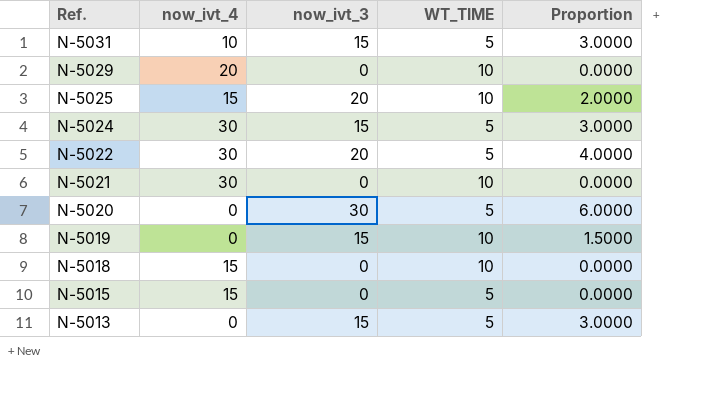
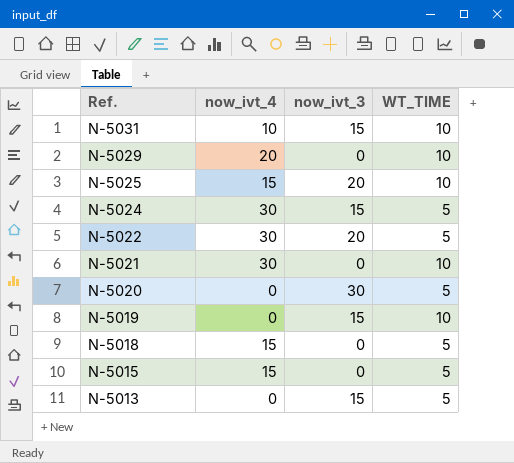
column Proportion | formula: [now_ivt_3] / [WT_TIME] -> none
N-5031 | WT_TIME: 5 -> 10
N-5018 | WT_TIME: 10 -> 5

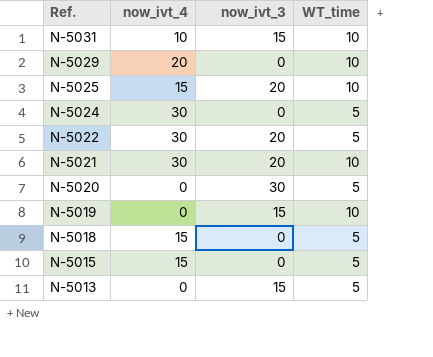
column name: WT_TIME -> WT_time
N-5024 | now_ivt_3: 15 -> 0
N-5021 | now_ivt_3: 0 -> 20

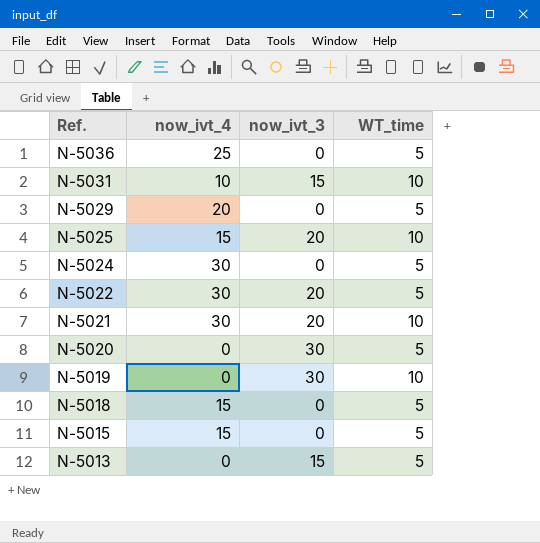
row N-5036: none -> 25 | 0 | 5
N-5029 | WT_time: 10 -> 5
N-5019 | now_ivt_3: 15 -> 30

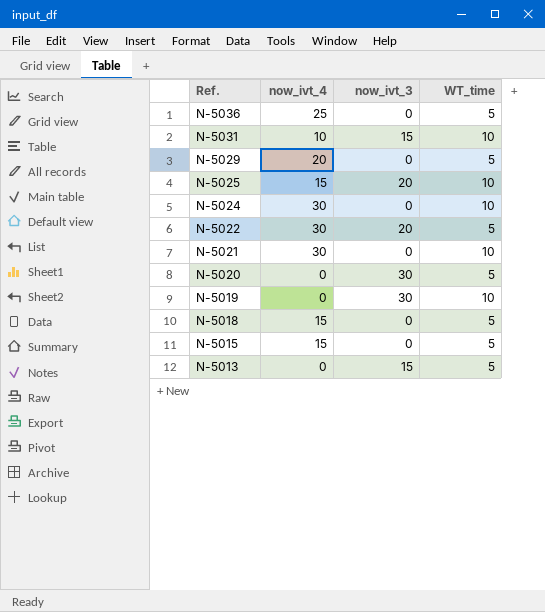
N-5024 | WT_time: 5 -> 10
N-5021 | now_ivt_3: 20 -> 0

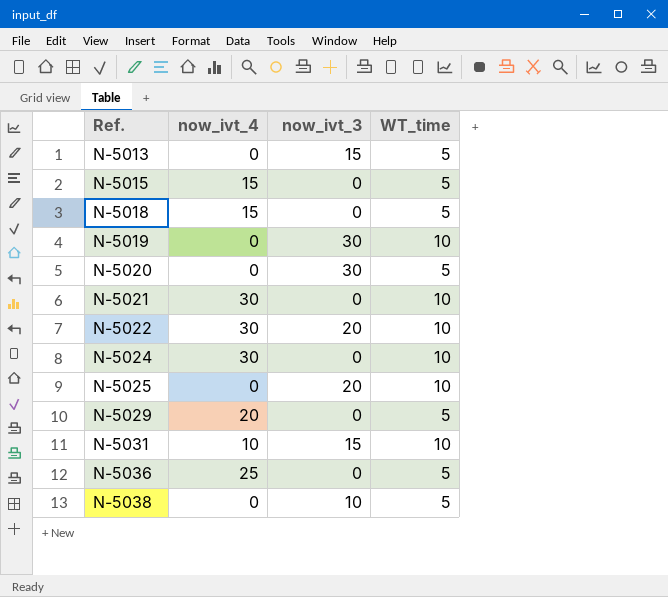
row order: Ref. descending -> Ref. ascending
N-5022 | WT_time: 5 -> 10
N-5025 | now_ivt_4: 15 -> 0
row N-5038: none -> 0 | 10 | 5

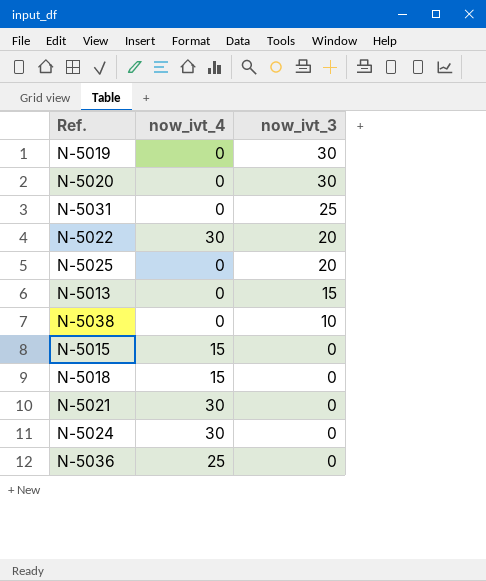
row order: Ref. ascending -> now_ivt_3 descending
column WT_time | position: 4 -> none
row N-5029: 20 | 0 | 5 -> none
N-5031 | now_ivt_4: 10 -> 0
N-5031 | now_ivt_3: 15 -> 25

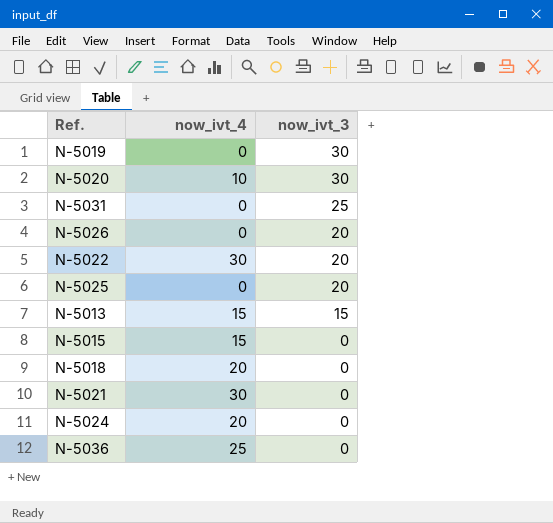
row N-5038: 0 | 10 -> none
N-5020 | now_ivt_4: 0 -> 10
row N-5026: none -> 0 | 20
N-5013 | now_ivt_4: 0 -> 15
N-5018 | now_ivt_4: 15 -> 20
N-5024 | now_ivt_4: 30 -> 20

